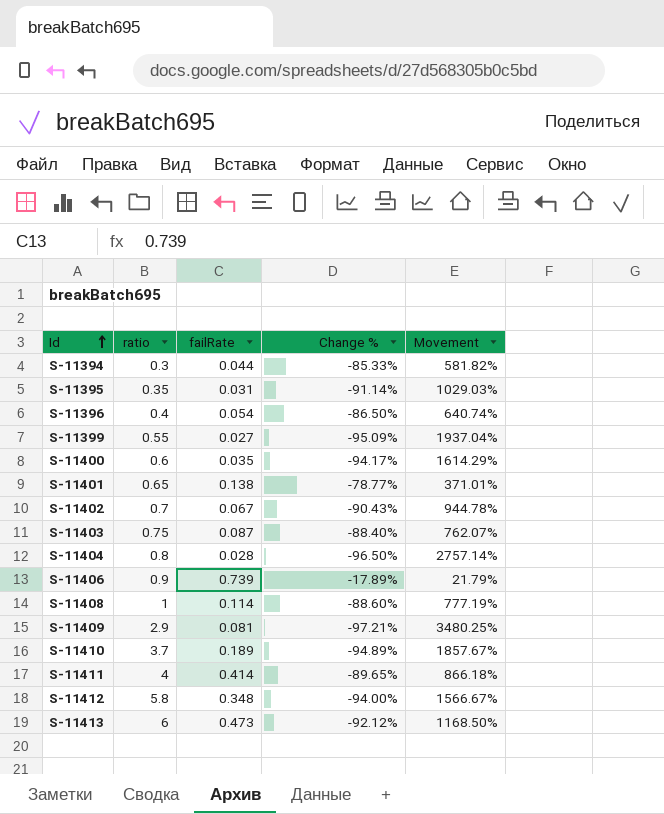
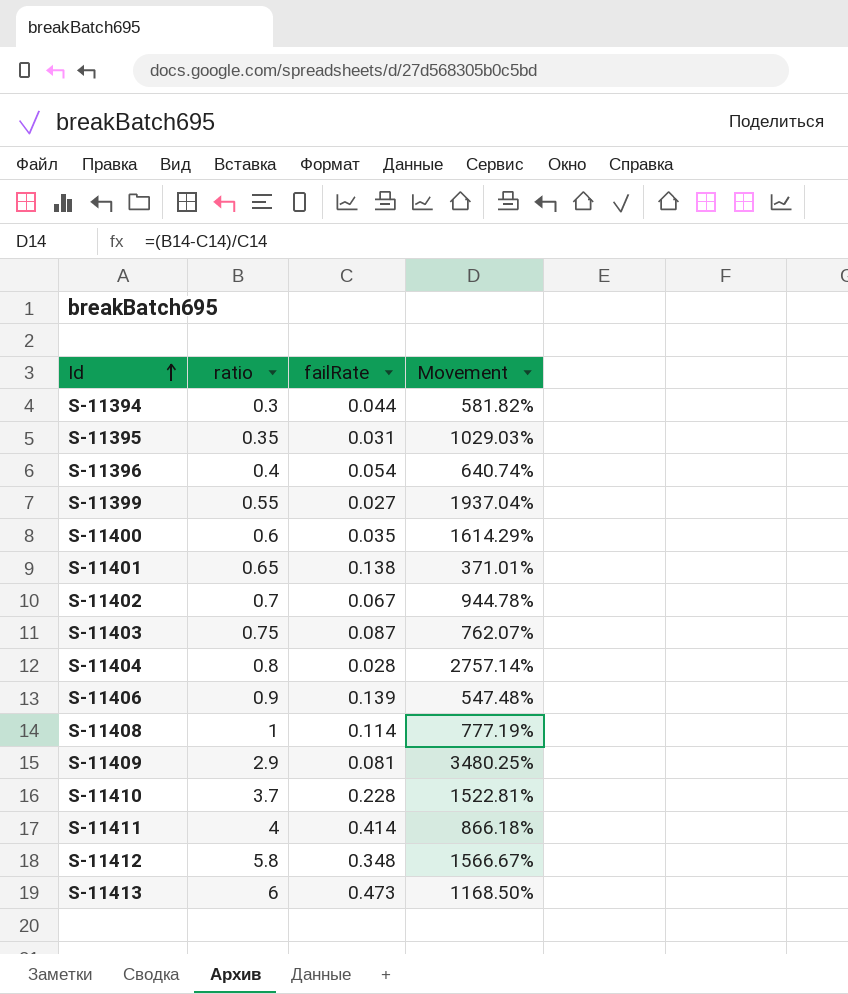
column Change % | formula: ([failRate] - [ratio]) / [ratio] -> none
S-11406 | failRate: 0.739 -> 0.139
S-11406 | Movement: 21.79% -> 547.48%
S-11410 | failRate: 0.189 -> 0.228
S-11410 | Movement: 1857.67% -> 1522.81%

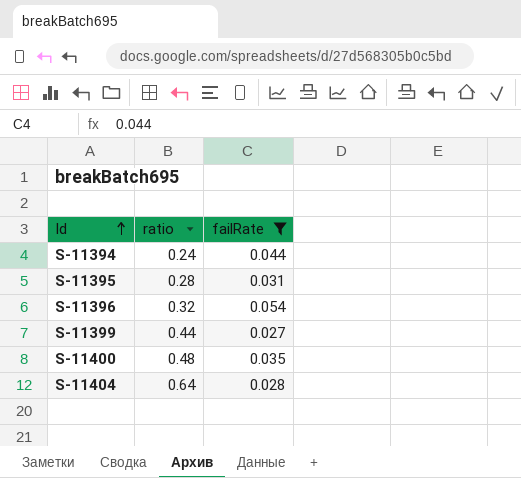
filter: none -> failRate <= 0.054
column Movement | formula: ([ratio] - [failRate]) / [failRate] -> none
S-11394 | ratio: 0.3 -> 0.24
S-11395 | ratio: 0.35 -> 0.28
S-11396 | ratio: 0.4 -> 0.32
S-11399 | ratio: 0.55 -> 0.44
S-11400 | ratio: 0.6 -> 0.48
S-11404 | ratio: 0.8 -> 0.64

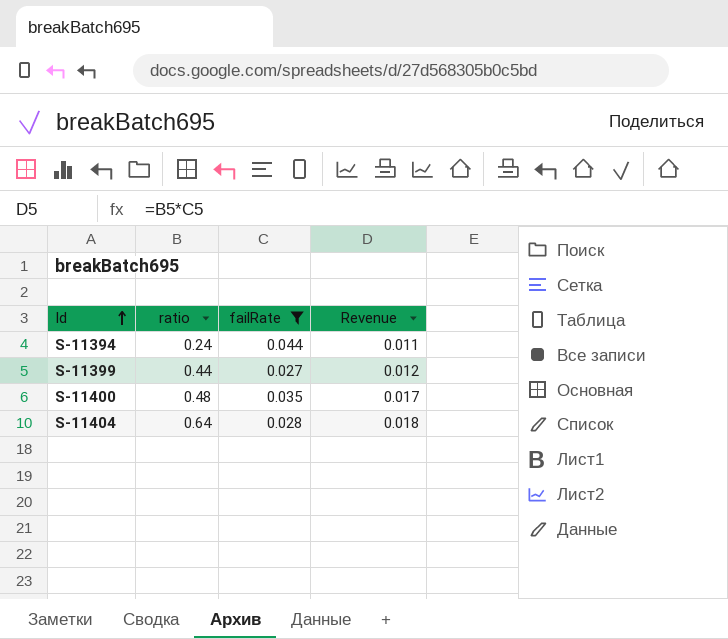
column Revenue | formula: none -> [ratio] * [failRate]
row S-11395: 0.28 | 0.031 -> none
row S-11396: 0.32 | 0.054 -> none

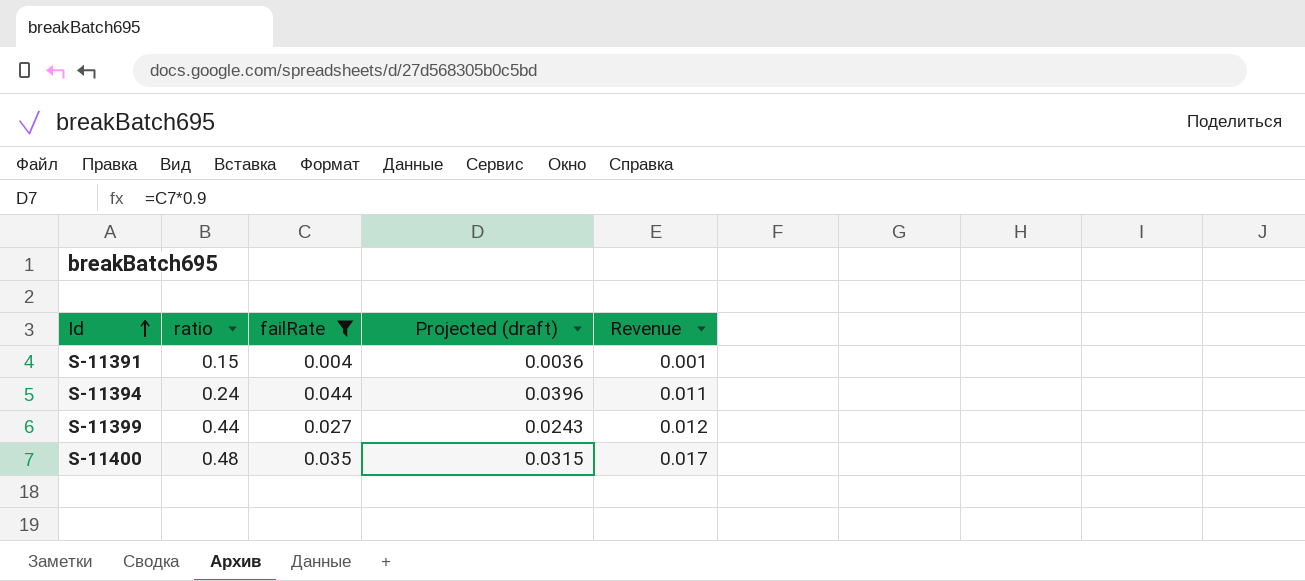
column Projected (draft) | formula: none -> [failRate] * 0.9
row S-11404: 0.64 | 0.028 | 0.018 -> none
row S-11391: none -> 0.15 | 0.004 | 0.0036 | 0.001

